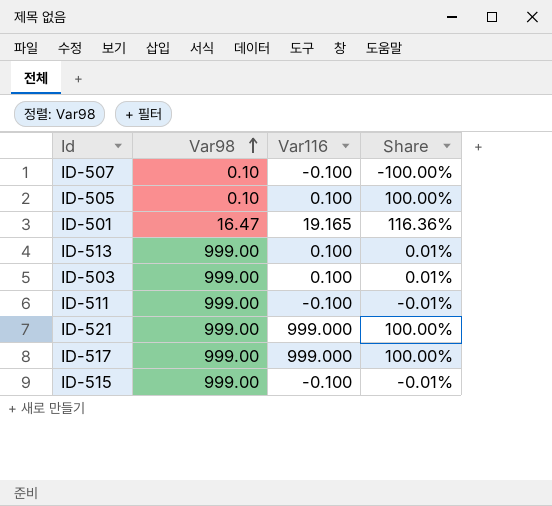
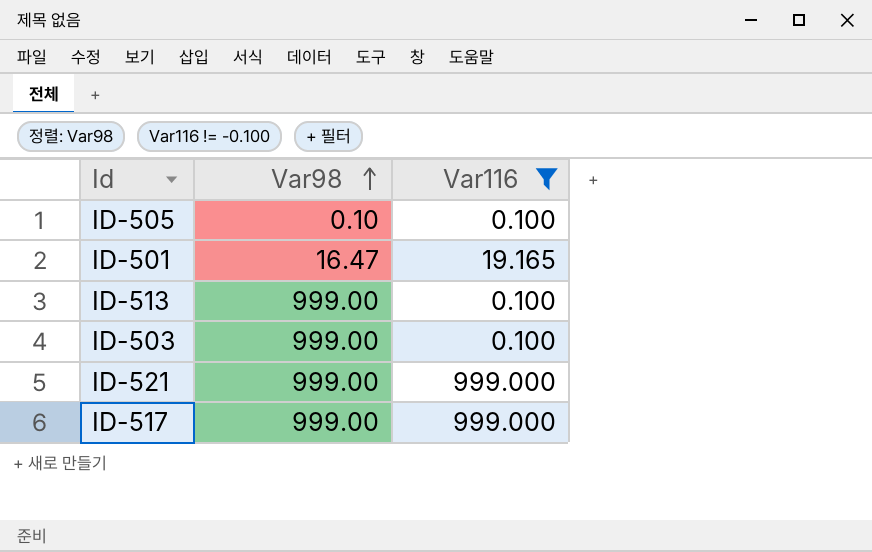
filter: none -> Var116 != -0.100
column Share | formula: [Var116] / [Var98] -> none

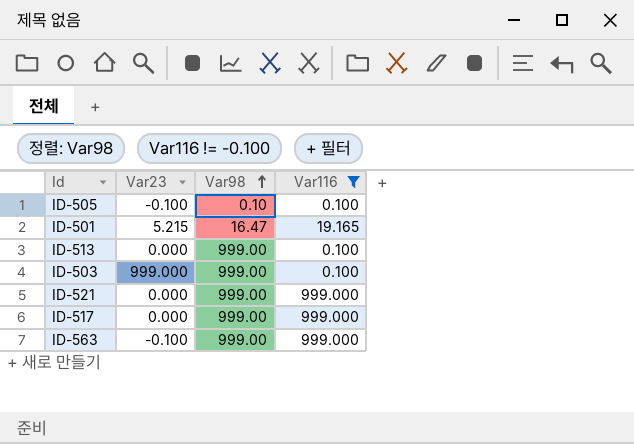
column Var23 | position: none -> 2
row ID-563: none -> -0.100 | 999.00 | 999.000

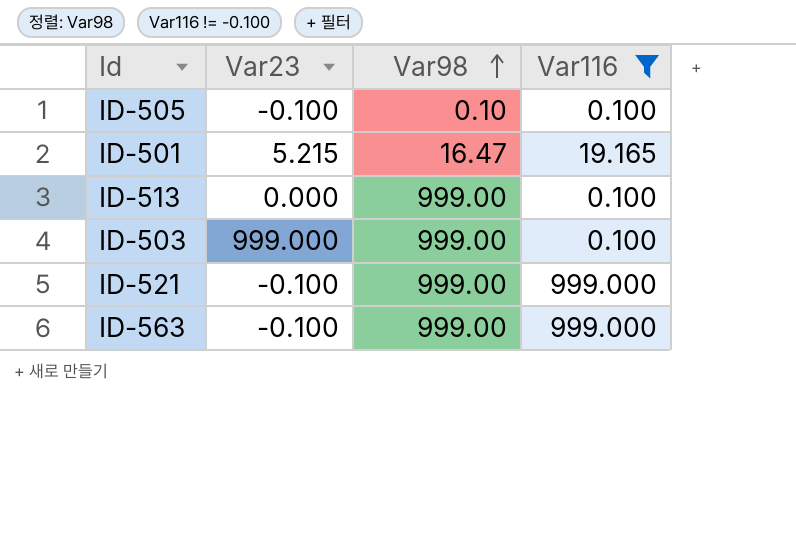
row ID-517: 0.000 | 999.00 | 999.000 -> none
ID-521 | Var23: 0.000 -> -0.100

